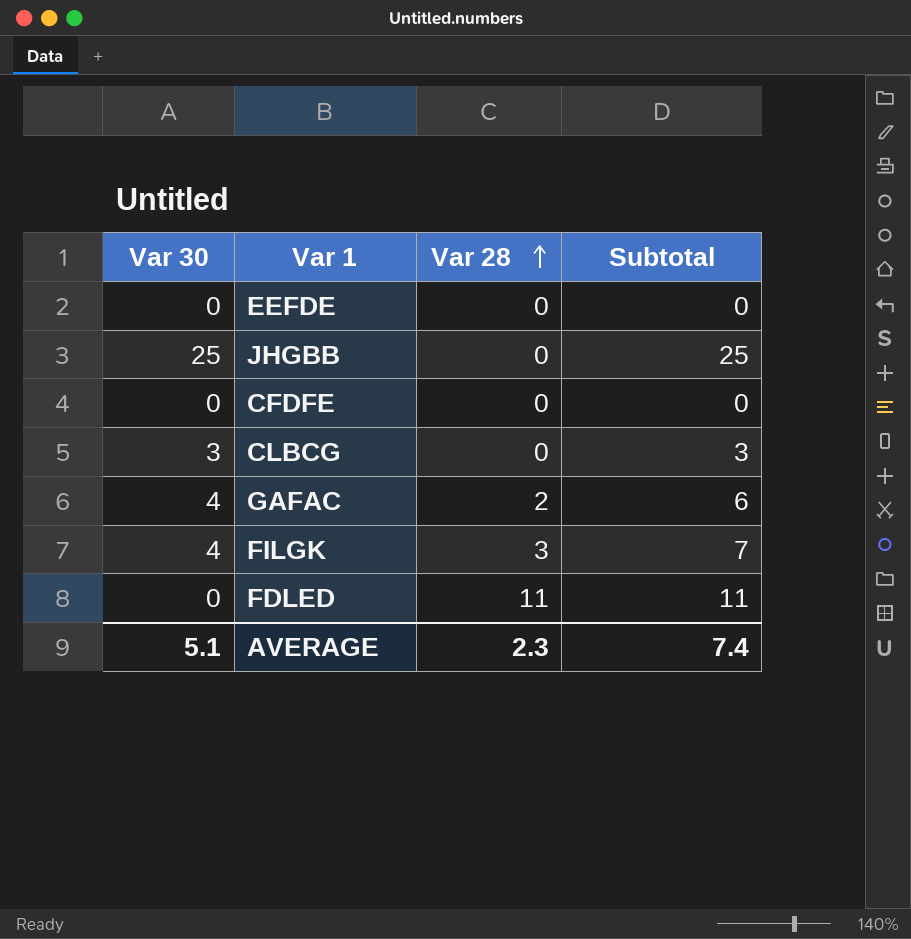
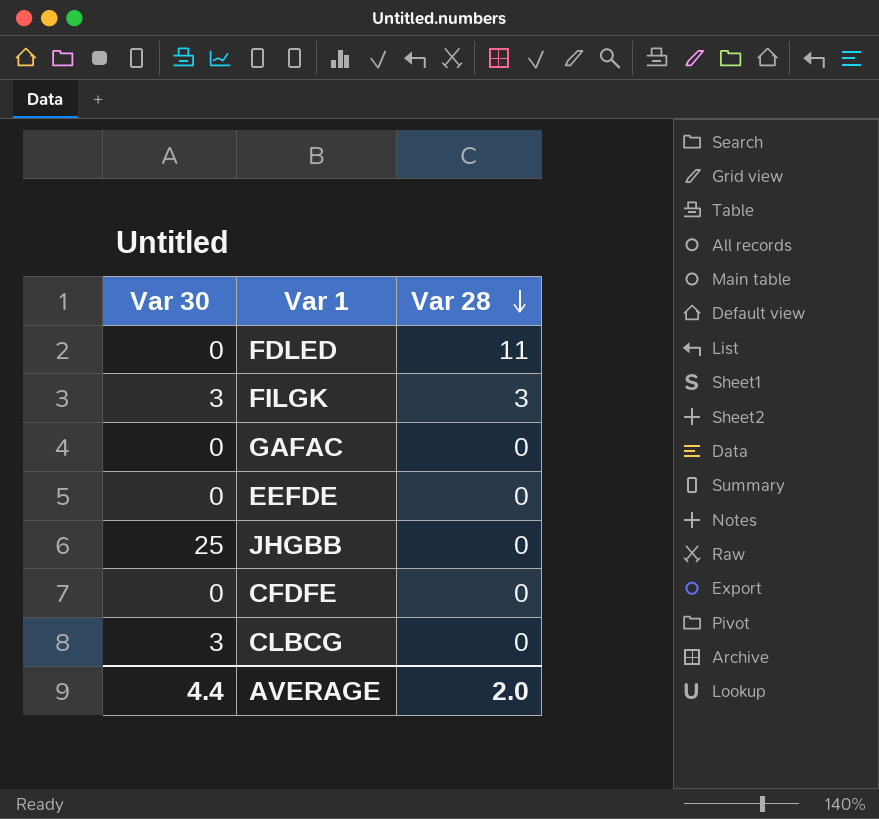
row order: Var 28 ascending -> Var 28 descending
column Subtotal | formula: [Var 30] + [Var 28] -> none
FILGK | Var 30: 4 -> 3
GAFAC | Var 30: 4 -> 0
GAFAC | Var 28: 2 -> 0
AVERAGE | Var 30: 5.1 -> 4.4
AVERAGE | Var 28: 2.3 -> 2.0

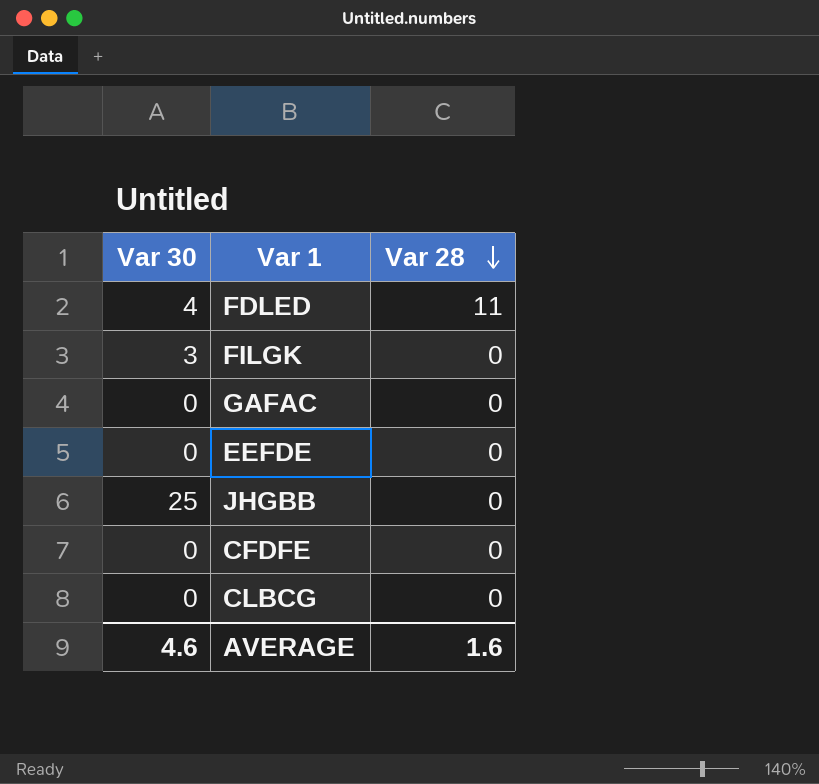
FDLED | Var 30: 0 -> 4
FILGK | Var 28: 3 -> 0
CLBCG | Var 30: 3 -> 0
AVERAGE | Var 30: 4.4 -> 4.6
AVERAGE | Var 28: 2.0 -> 1.6

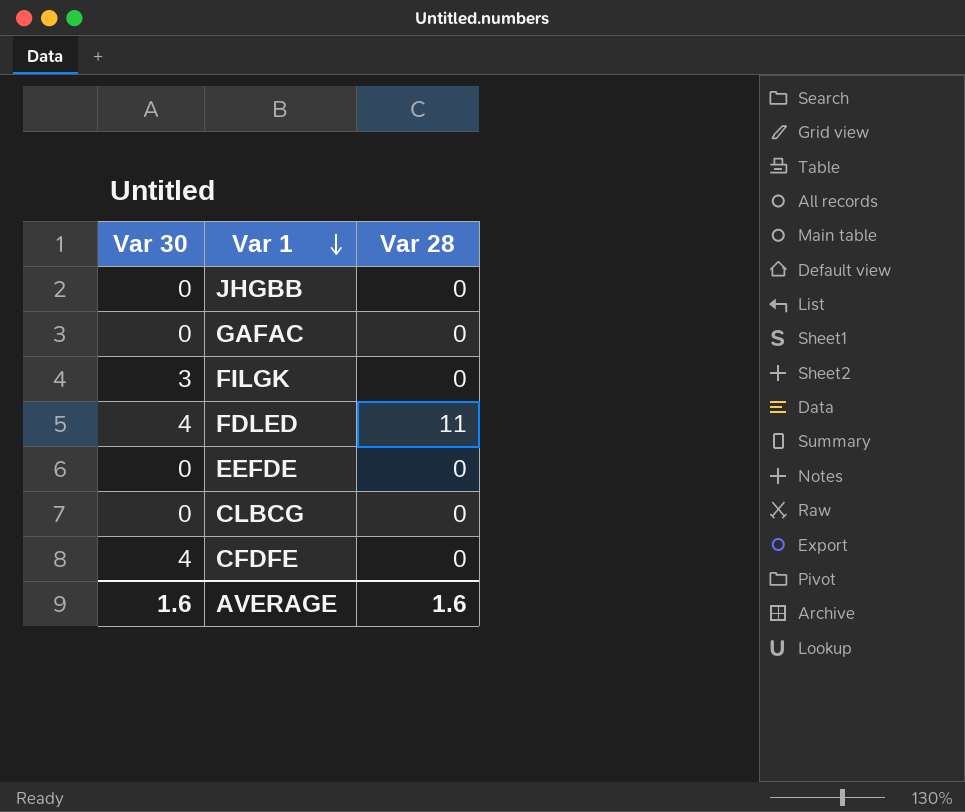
row order: Var 28 descending -> Var 1 descending
JHGBB | Var 30: 25 -> 0
CFDFE | Var 30: 0 -> 4
AVERAGE | Var 30: 4.6 -> 1.6

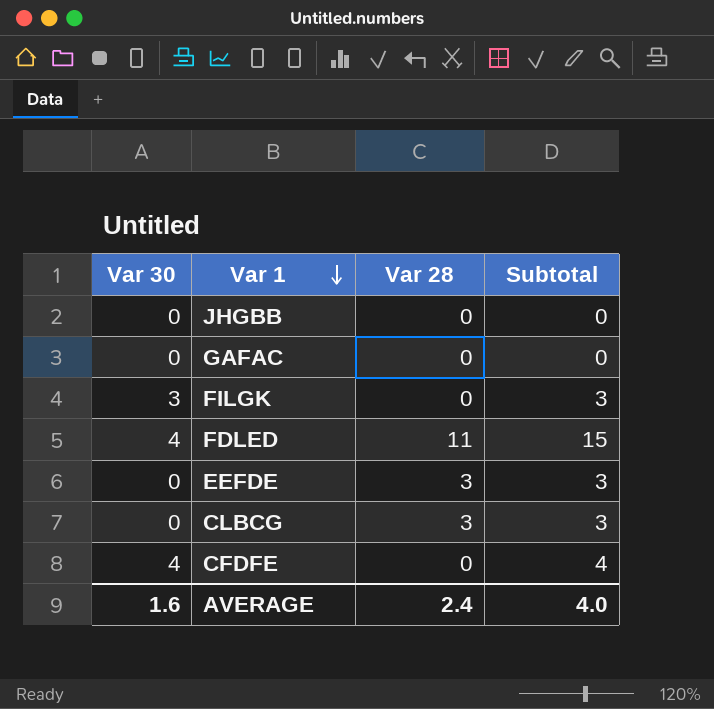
column Subtotal | formula: none -> [Var 30] + [Var 28]
EEFDE | Var 28: 0 -> 3
CLBCG | Var 28: 0 -> 3
AVERAGE | Var 28: 1.6 -> 2.4

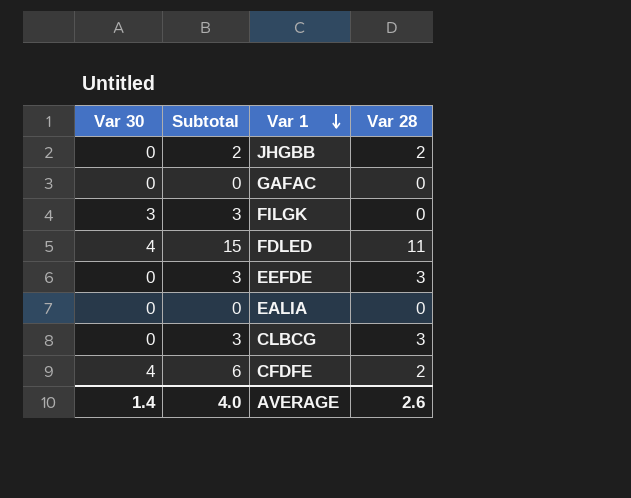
column Subtotal | position: 4 -> 2
JHGBB | Subtotal: 0 -> 2
JHGBB | Var 28: 0 -> 2
row EALIA: none -> 0 | 0 | 0
CFDFE | Subtotal: 4 -> 6
CFDFE | Var 28: 0 -> 2
AVERAGE | Var 30: 1.6 -> 1.4
AVERAGE | Var 28: 2.4 -> 2.6

